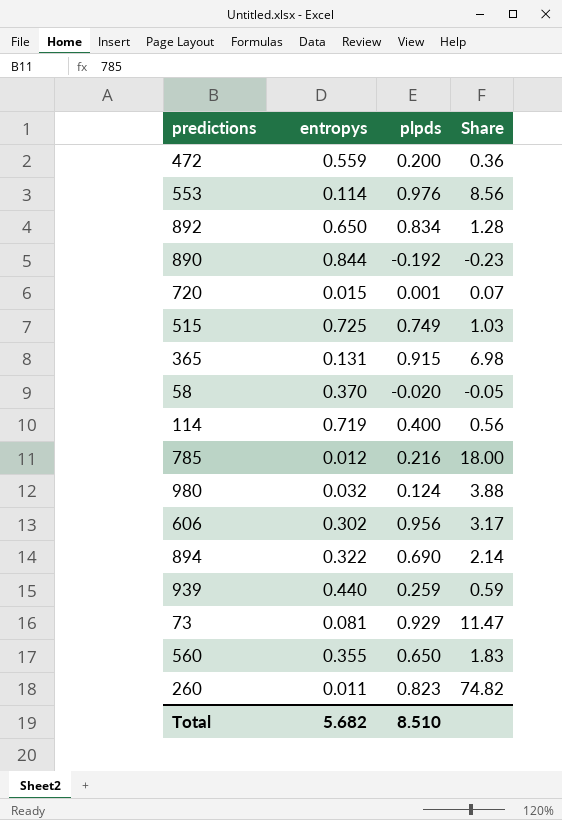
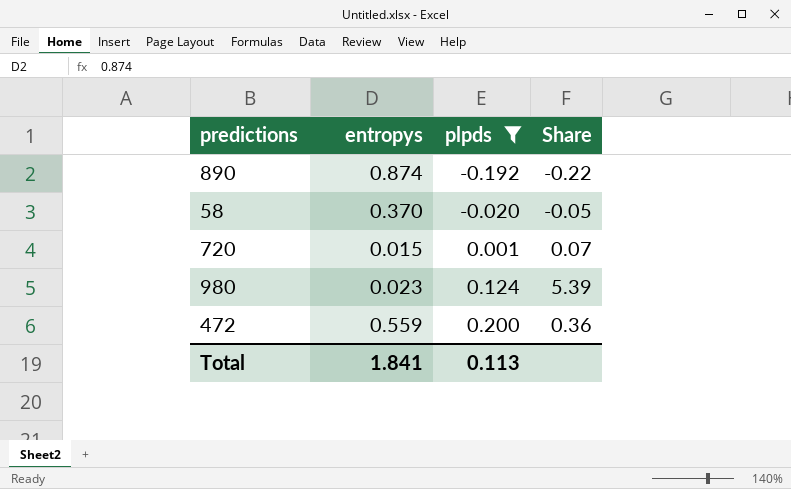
filter: none -> plpds <= 0.200
row order: none -> plpds ascending
890 | entropys: 0.844 -> 0.874
890 | Share: -0.23 -> -0.22
980 | entropys: 0.032 -> 0.023
980 | Share: 3.88 -> 5.39
Total | entropys: 5.682 -> 1.841
Total | plpds: 8.510 -> 0.113

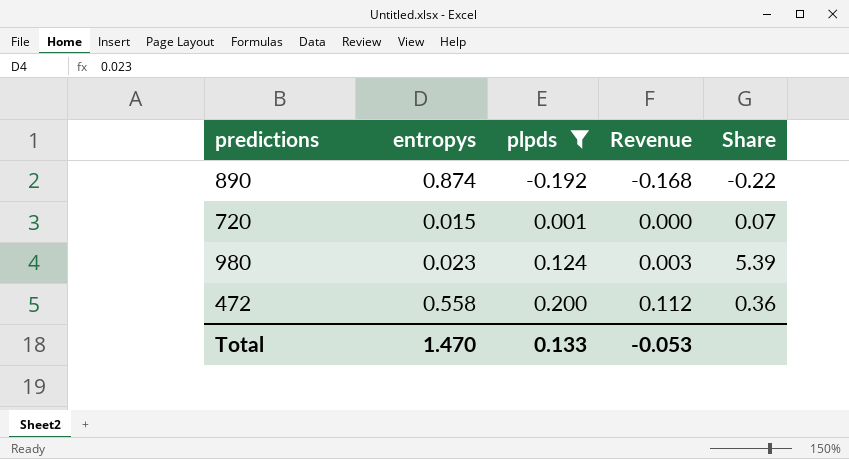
column Revenue | formula: none -> [entropys] * [plpds]
row 58: 0.370 | -0.020 | -0.05 -> none
472 | entropys: 0.559 -> 0.558
Total | entropys: 1.841 -> 1.470
Total | plpds: 0.113 -> 0.133

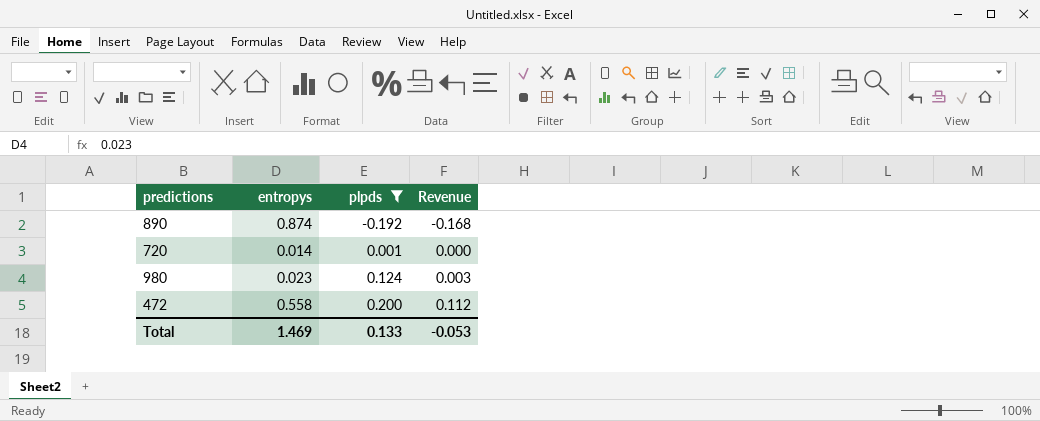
column Share | formula: [plpds] / [entropys] -> none
720 | entropys: 0.015 -> 0.014
Total | entropys: 1.470 -> 1.469

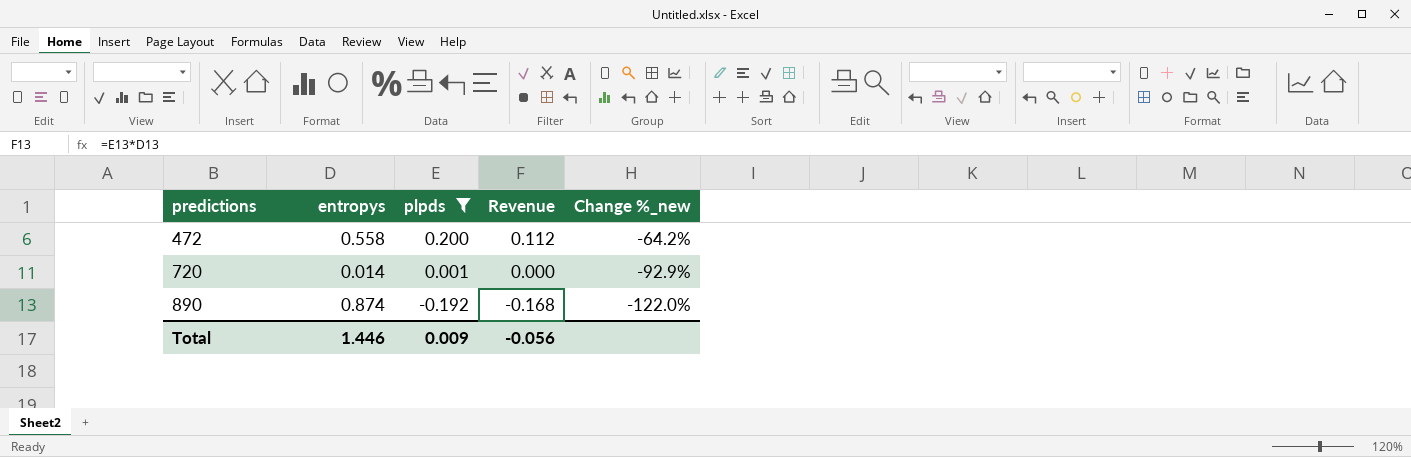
row order: plpds ascending -> predictions ascending
column Change %_new | formula: none -> ([plpds] - [entropys]) / [entropys]
row 980: 0.023 | 0.124 | 0.003 -> none
Total | entropys: 1.469 -> 1.446
Total | plpds: 0.133 -> 0.009
Total | Revenue: -0.053 -> -0.056

